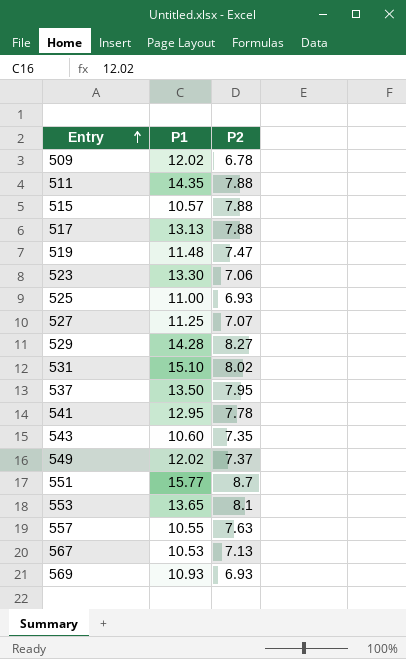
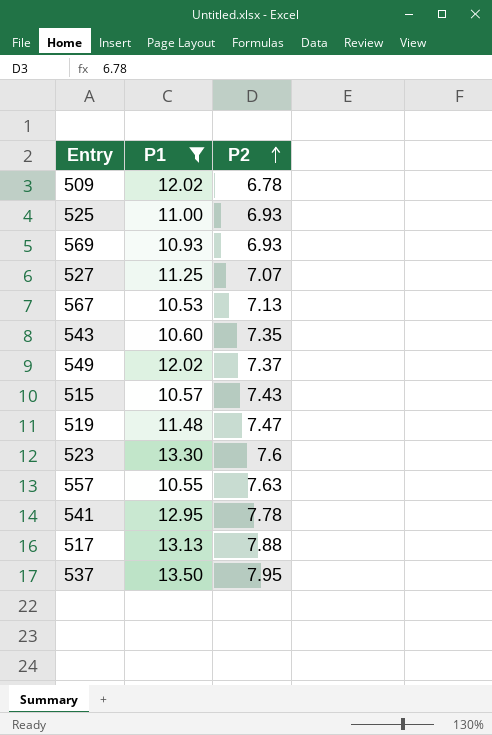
filter: none -> P1 <= 13.50
row order: Entry ascending -> P2 ascending
515 | P2: 7.88 -> 7.43
523 | P2: 7.06 -> 7.6

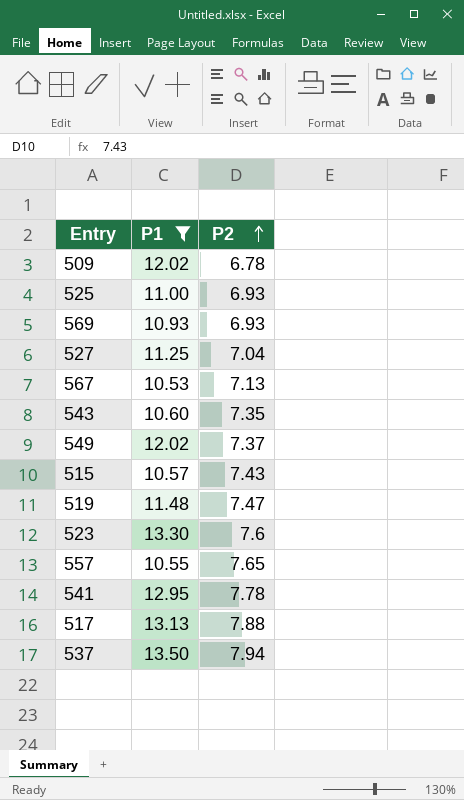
527 | P2: 7.07 -> 7.04
557 | P2: 7.63 -> 7.65
537 | P2: 7.95 -> 7.94

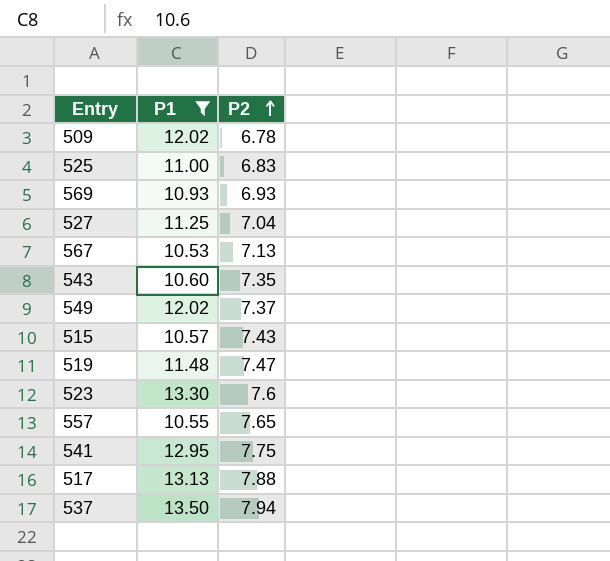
525 | P2: 6.93 -> 6.83
541 | P2: 7.78 -> 7.75

